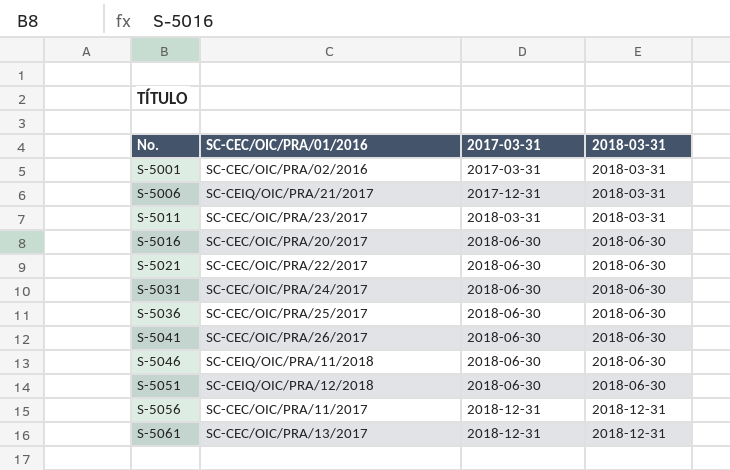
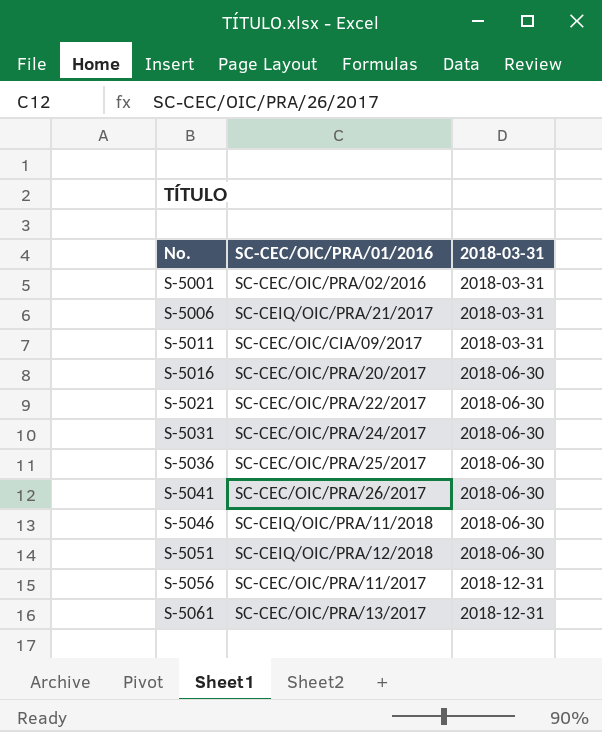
column 2017-03-31 | position: 3 -> none
S-5011 | SC-CEC/OIC/PRA/01/2016: SC-CEC/OIC/PRA/23/2017 -> SC-CEC/OIC/CIA/09/2017

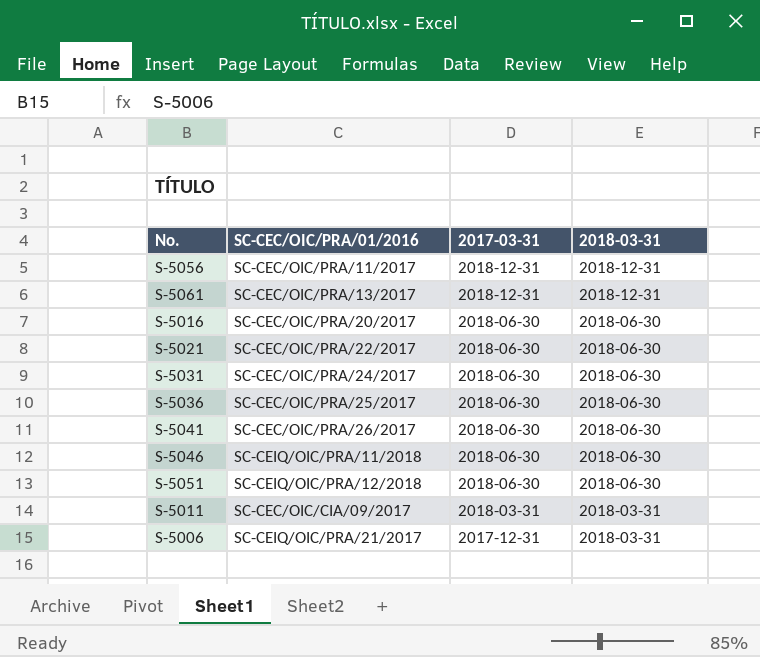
row order: No. ascending -> 2017-03-31 descending
column 2017-03-31 | position: none -> 3
row S-5001: SC-CEC/OIC/PRA/02/2016 | 2018-03-31 -> none

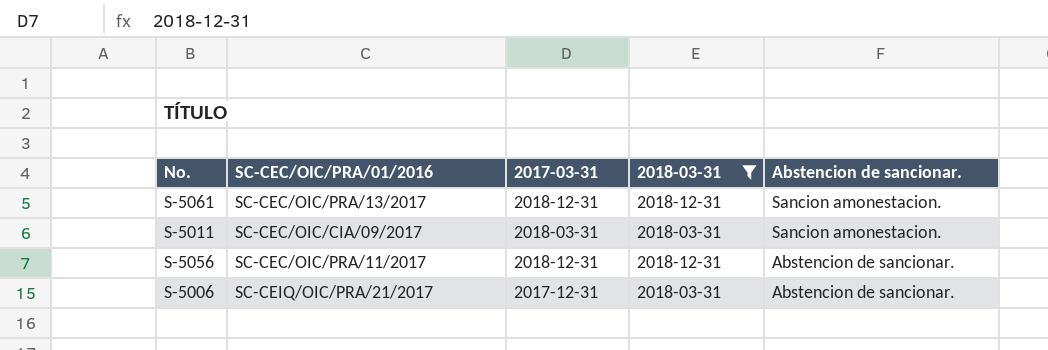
filter: none -> 2018-03-31 != 2018-06-30
row order: 2017-03-31 descending -> Abstencion de sancionar. descending
column Abstencion de sancionar. | position: none -> 5

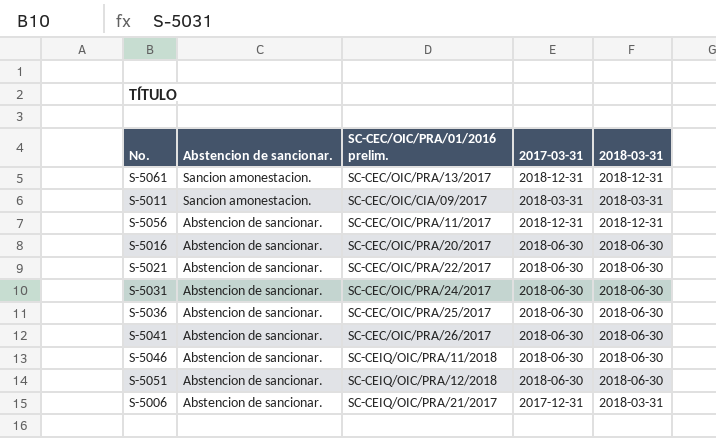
filter: 2018-03-31 != 2018-06-30 -> none
column Abstencion de sancionar. | position: 5 -> 2
column name: SC-CEC/OIC/PRA/01/2016 -> SC-CEC/OIC/PRA/01/2016 prelim.

